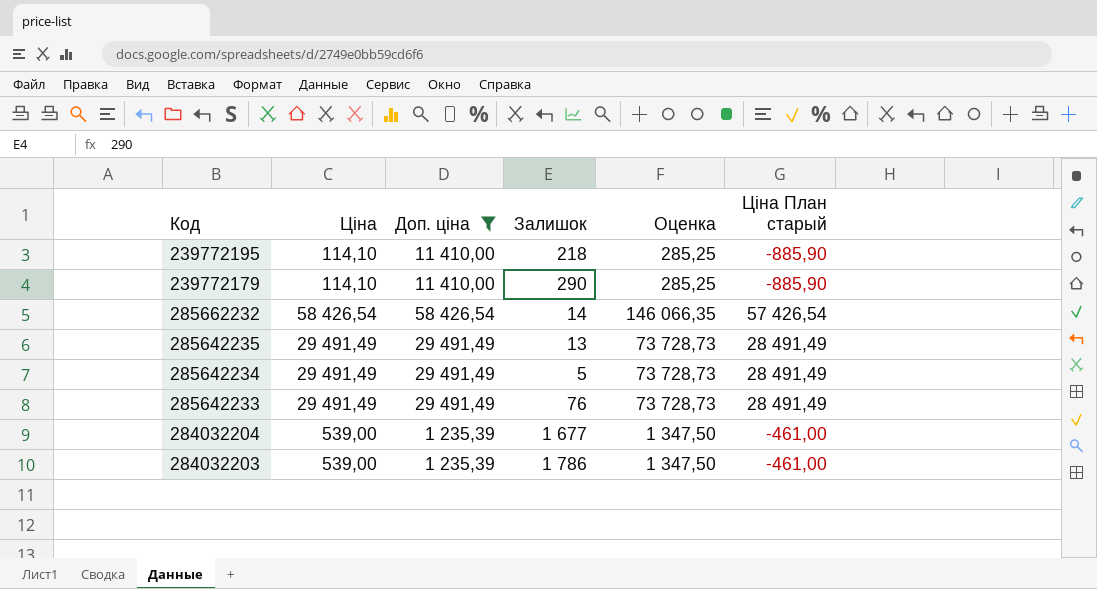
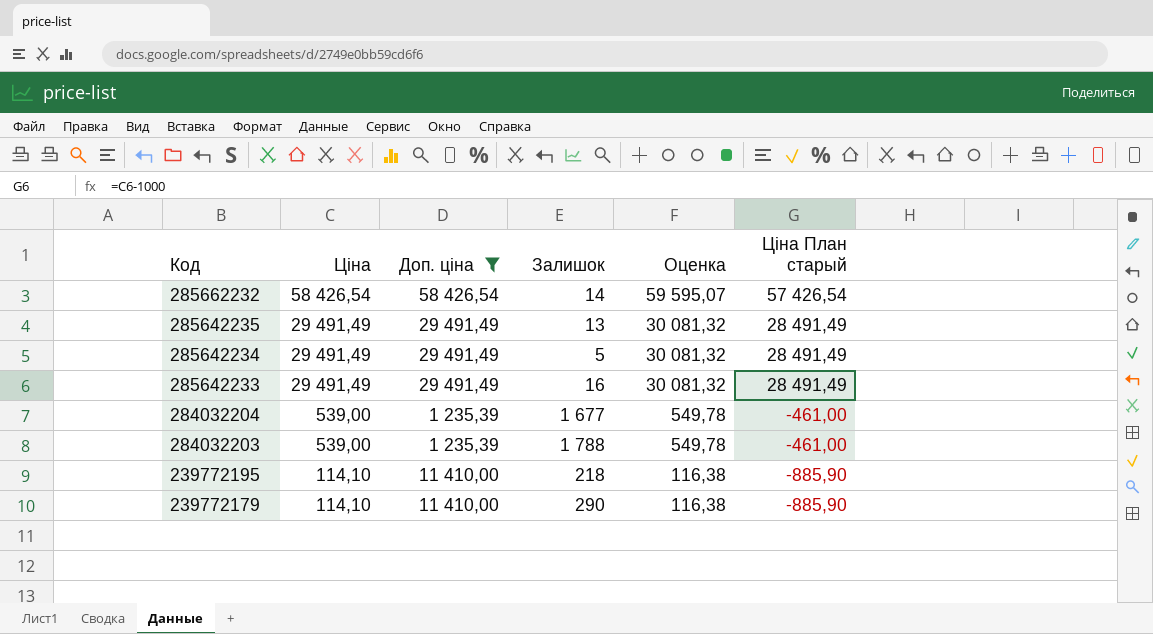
row order: none -> Код descending
column Оценка | formula: [Ціна] * 2,5 -> [Ціна] * 1,02
285642233 | Залишок: 76 -> 16
284032203 | Залишок: 1 786 -> 1 788

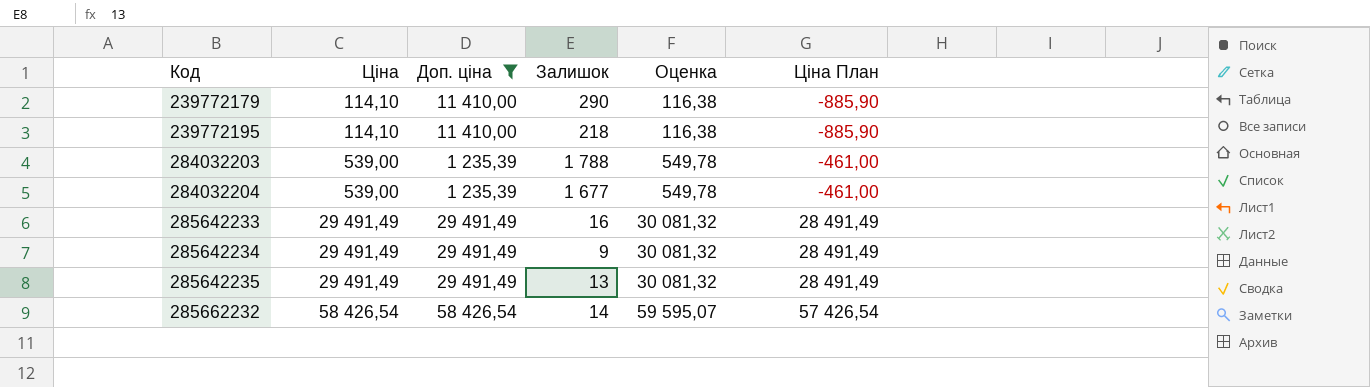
row order: Код descending -> Код ascending
column name: Ціна План старый -> Ціна План
285642234 | Залишок: 5 -> 9

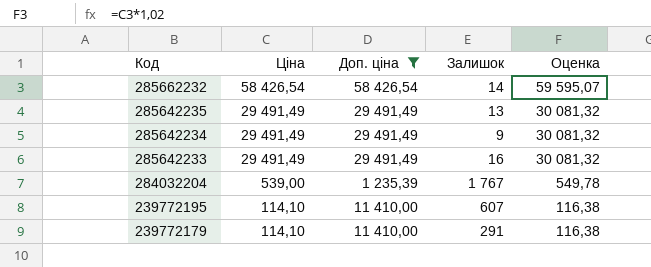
row order: Код ascending -> Код descending
column Ціна План | formula: [Ціна] - 1000 -> none
row 284032203: 539,00 | 1 235,39 | 1 788 | 549,78 | -461,00 -> none
284032204 | Залишок: 1 677 -> 1 767
239772195 | Залишок: 218 -> 607
239772179 | Залишок: 290 -> 291

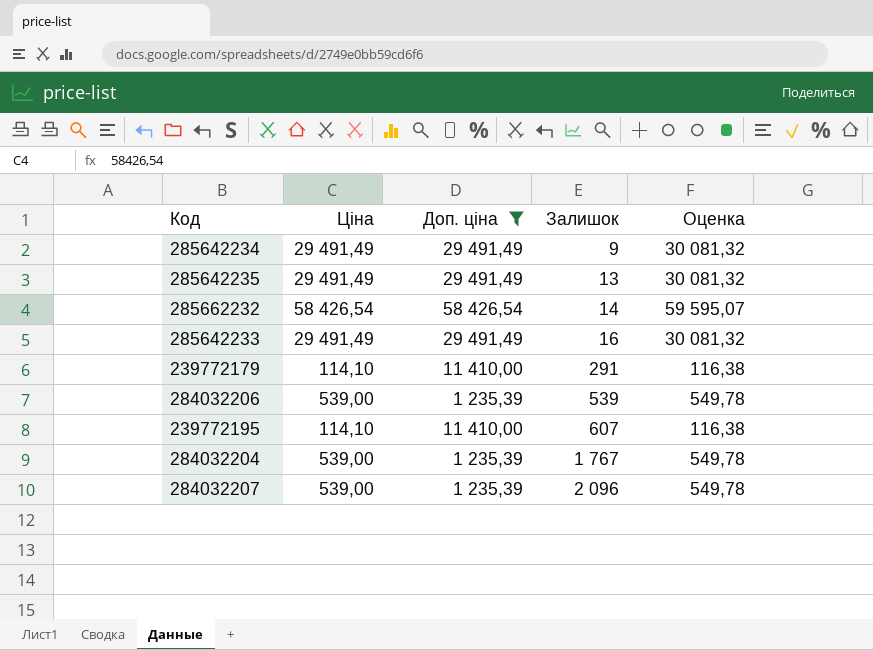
row order: Код descending -> Залишок ascending
row 284032206: none -> 539,00 | 1 235,39 | 539 | 549,78
row 284032207: none -> 539,00 | 1 235,39 | 2 096 | 549,78

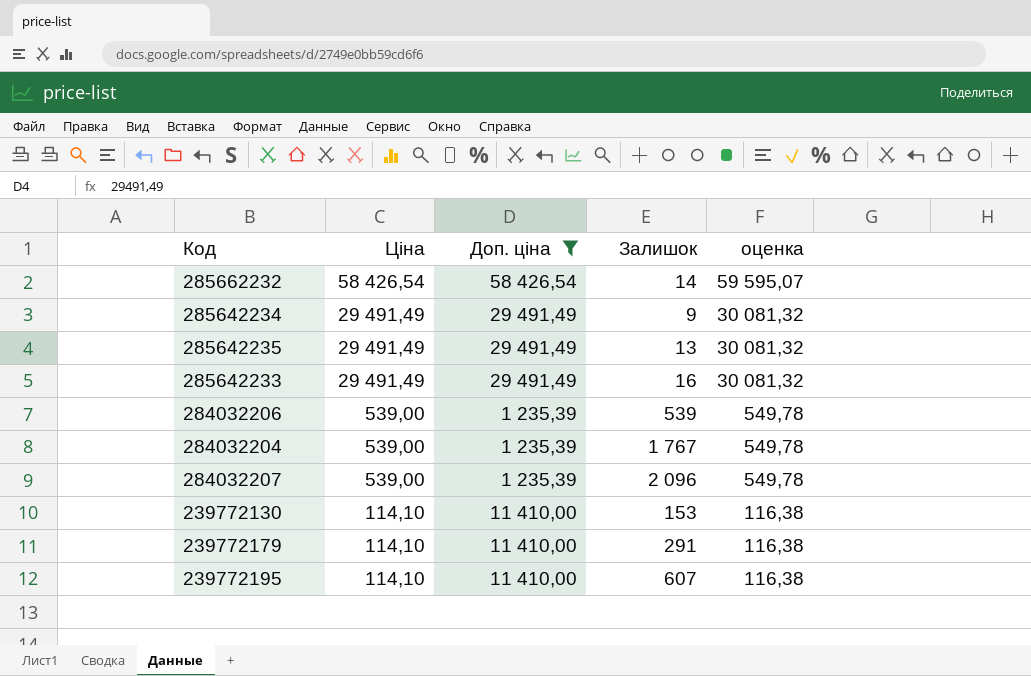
row order: Залишок ascending -> Ціна descending
column name: Оценка -> оценка
row 239772130: none -> 114,10 | 11 410,00 | 153 | 116,38

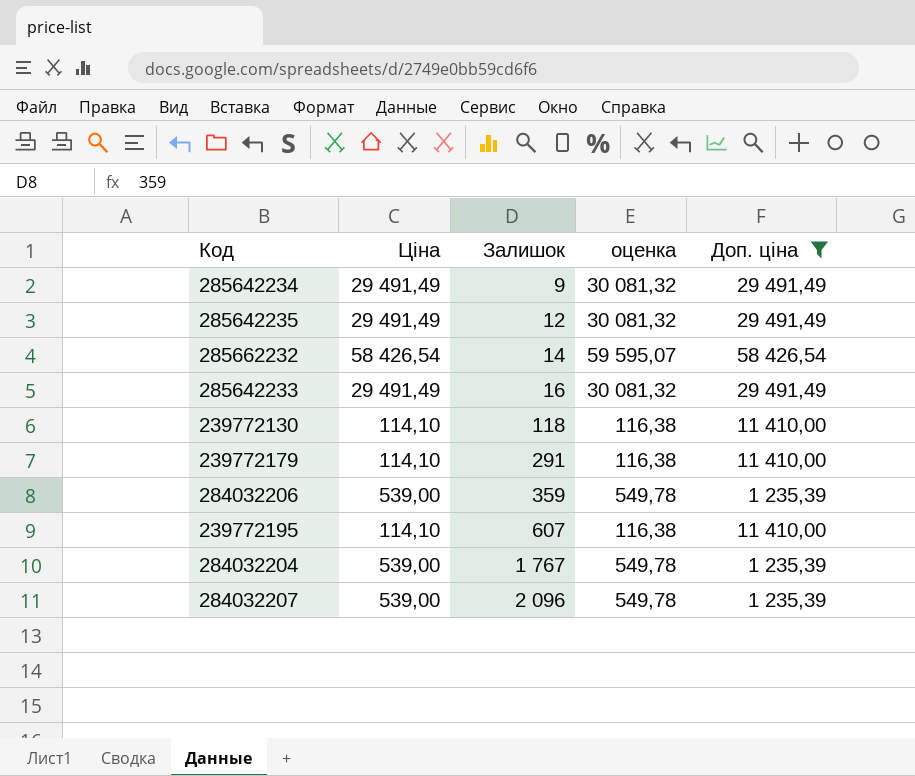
row order: Ціна descending -> Залишок ascending
column Доп. ціна | position: 3 -> 5
285642235 | Залишок: 13 -> 12
239772130 | Залишок: 153 -> 118
284032206 | Залишок: 539 -> 359

